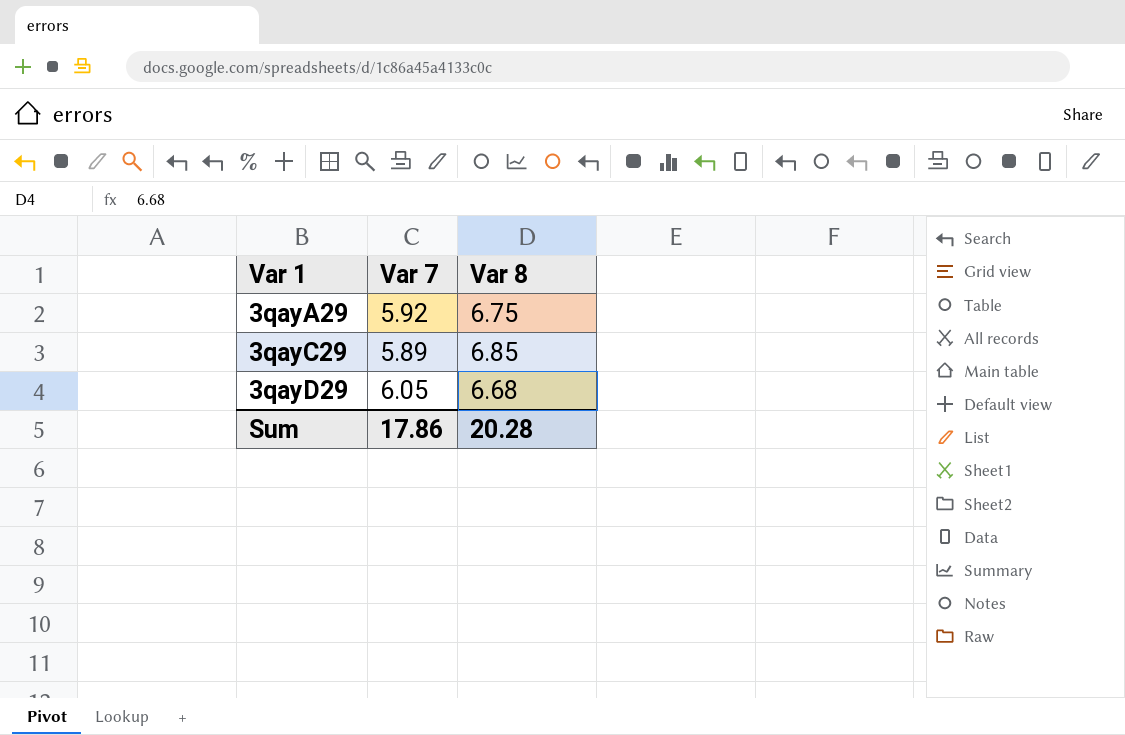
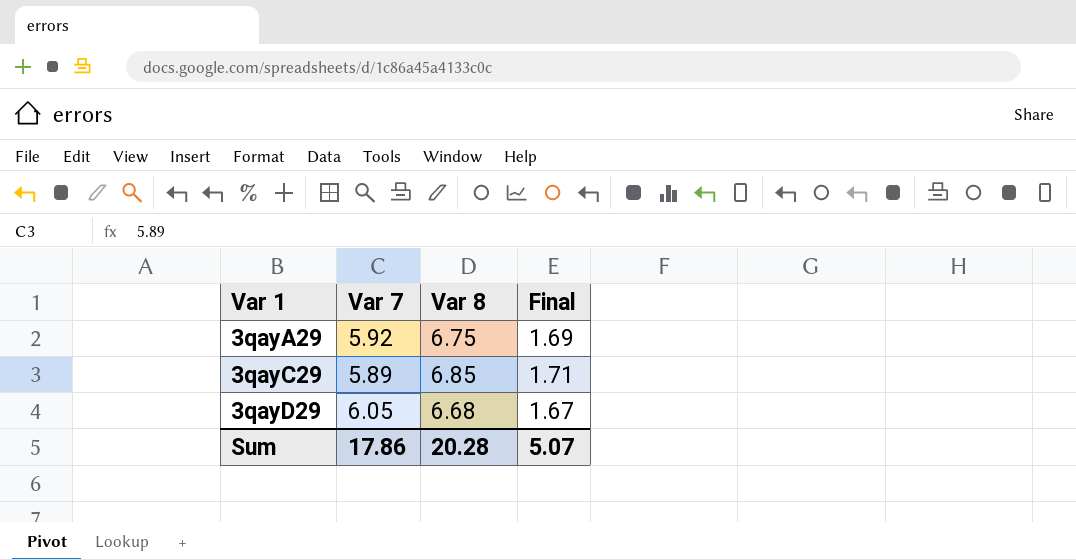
column Final | formula: none -> [Var 8] * 0.25

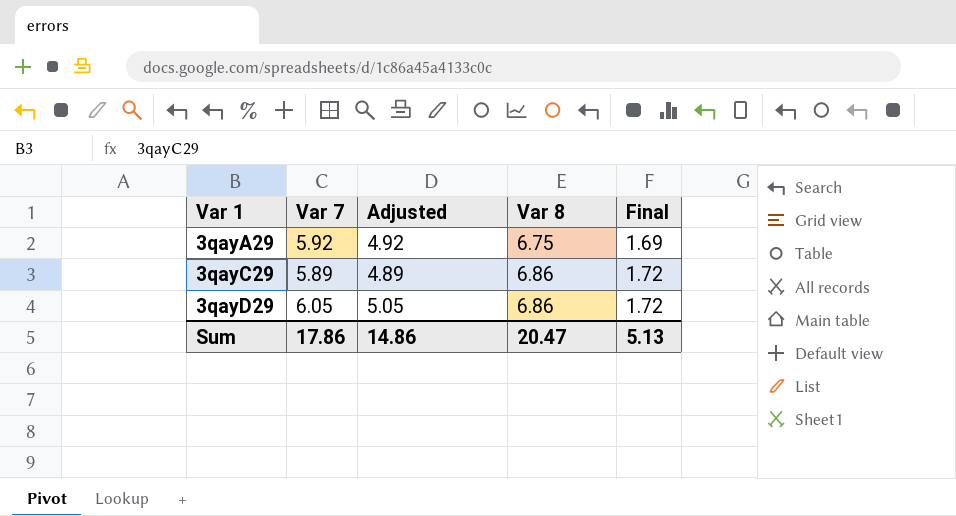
column Adjusted | formula: none -> [Var 7] - 1
3qayC29 | Var 8: 6.85 -> 6.86
3qayC29 | Final: 1.71 -> 1.72
3qayD29 | Var 8: 6.68 -> 6.86
3qayD29 | Final: 1.67 -> 1.72
Sum | Var 8: 20.28 -> 20.47
Sum | Final: 5.07 -> 5.13

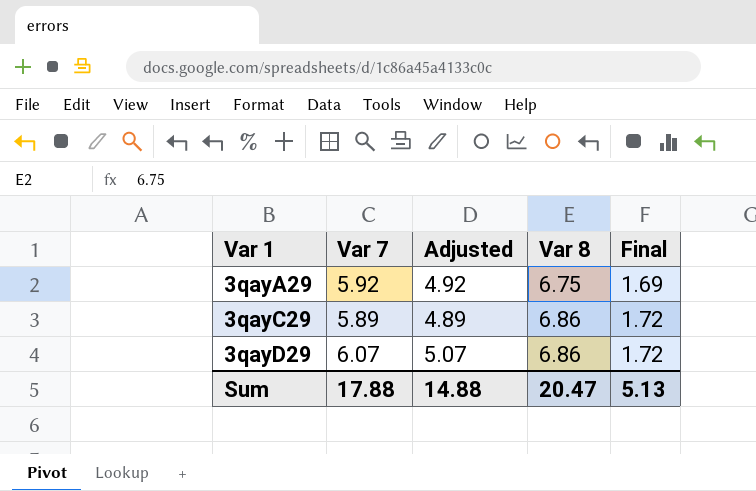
3qayD29 | Var 7: 6.05 -> 6.07
3qayD29 | Adjusted: 5.05 -> 5.07
Sum | Var 7: 17.86 -> 17.88
Sum | Adjusted: 14.86 -> 14.88

